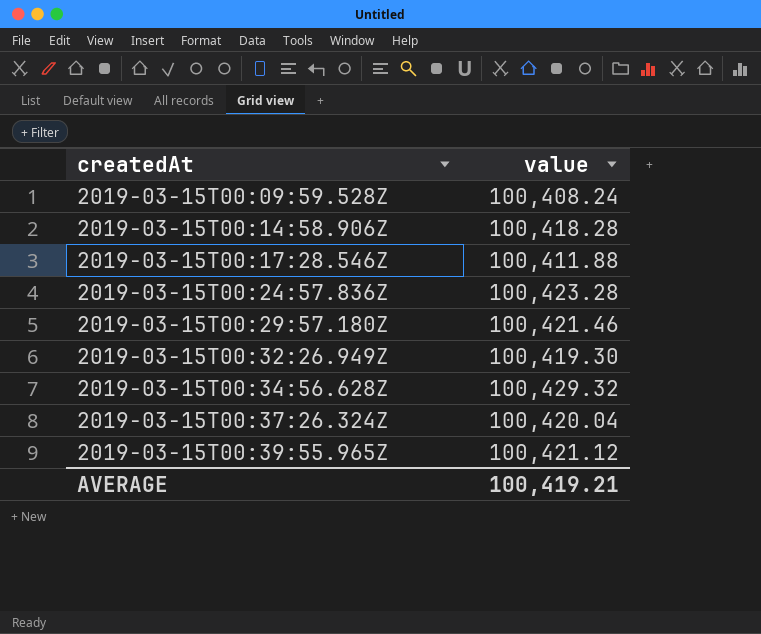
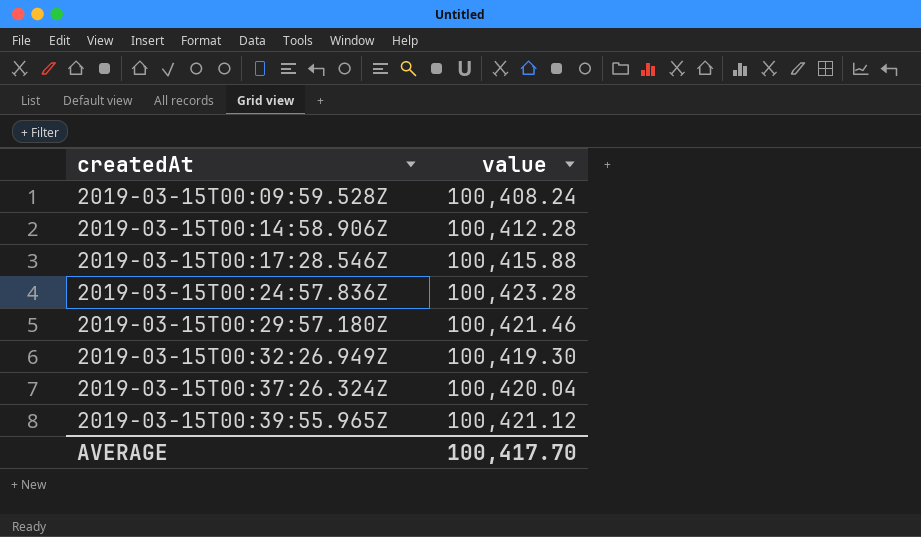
row 2019-03-15T00:34:56.628Z: 100,429.32 -> none
2019-03-15T00:14:58.906Z | value: 100,418.28 -> 100,412.28
2019-03-15T00:17:28.546Z | value: 100,411.88 -> 100,415.88
AVERAGE | value: 100,419.21 -> 100,417.70

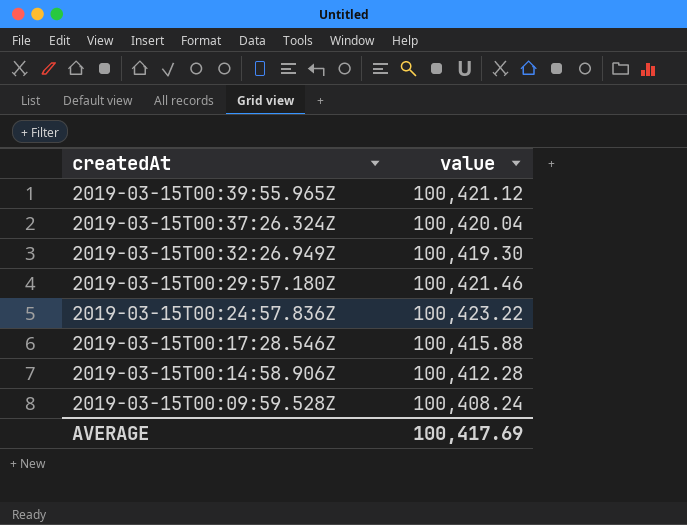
row order: createdAt ascending -> createdAt descending
2019-03-15T00:24:57.836Z | value: 100,423.28 -> 100,423.22
AVERAGE | value: 100,417.70 -> 100,417.69

